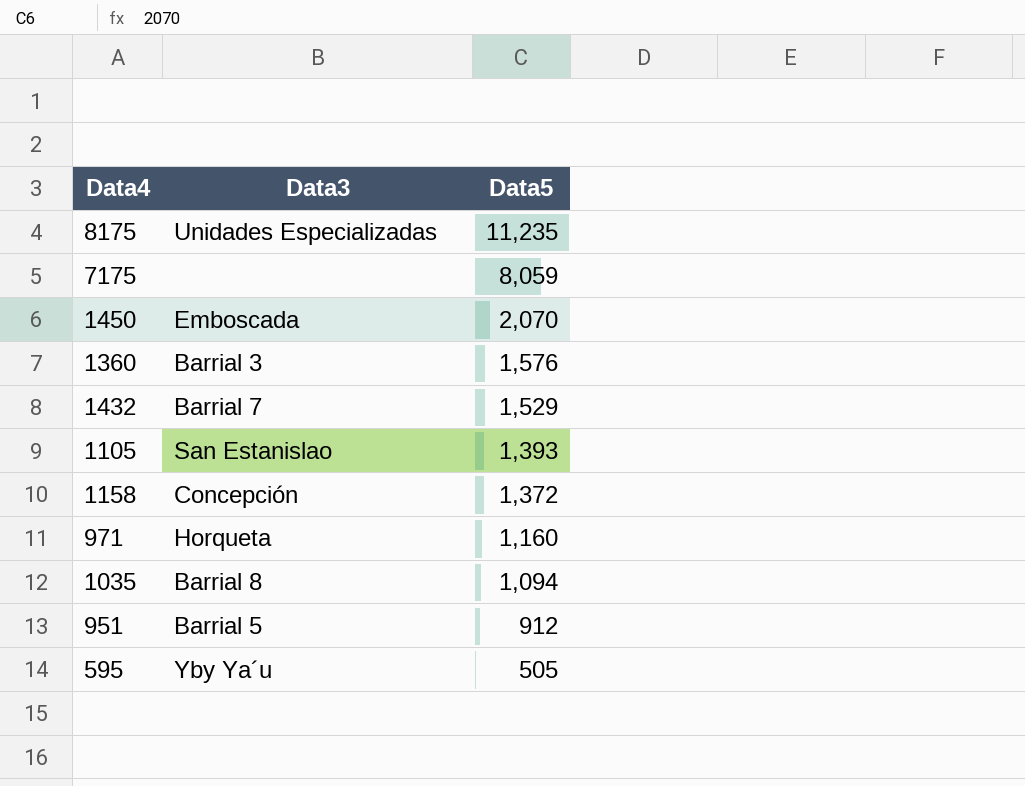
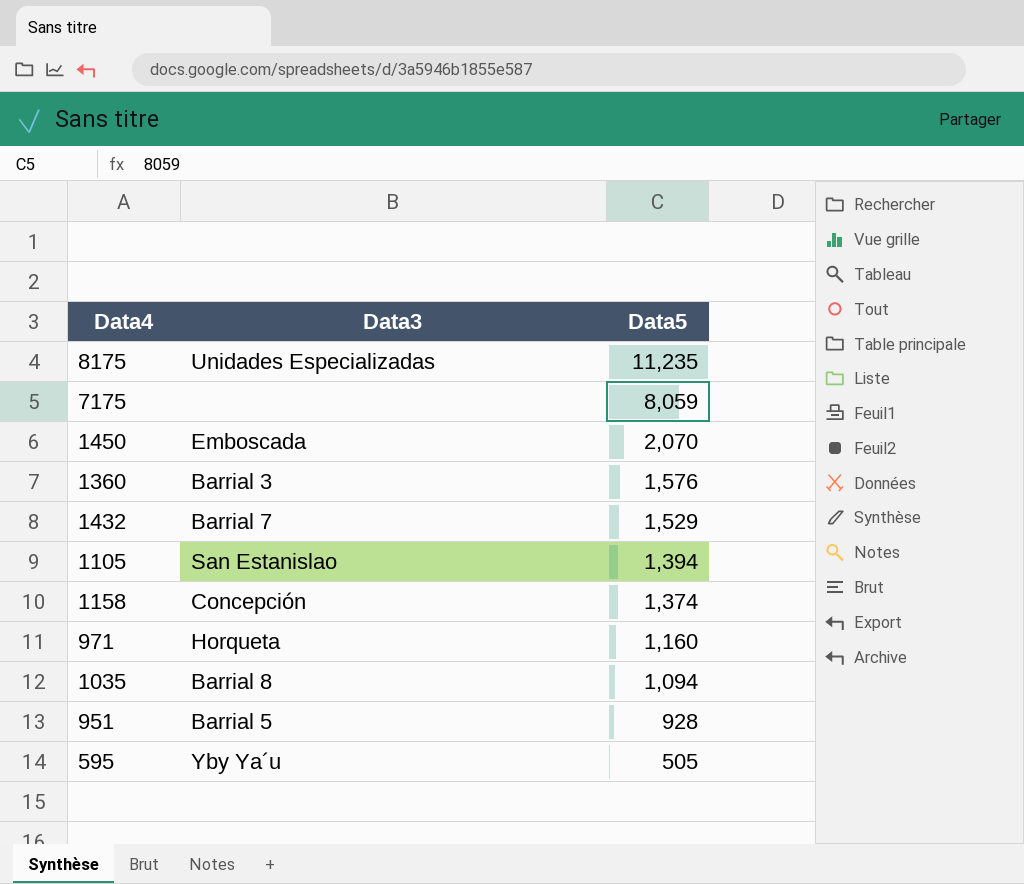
1105 | Data5: 1,393 -> 1,394
1158 | Data5: 1,372 -> 1,374
951 | Data5: 912 -> 928

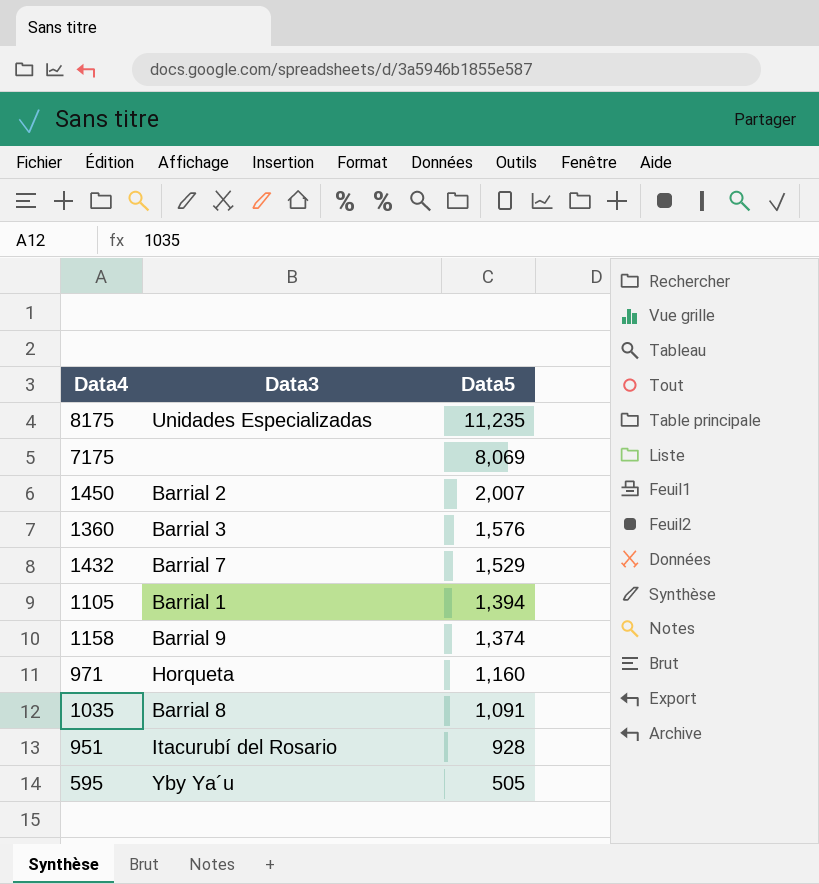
7175 | Data5: 8,059 -> 8,069
1450 | Data3: Emboscada -> Barrial 2
1450 | Data5: 2,070 -> 2,007
1105 | Data3: San Estanislao -> Barrial 1
1158 | Data3: Concepción -> Barrial 9
1035 | Data5: 1,094 -> 1,091
951 | Data3: Barrial 5 -> Itacurubí del Rosario

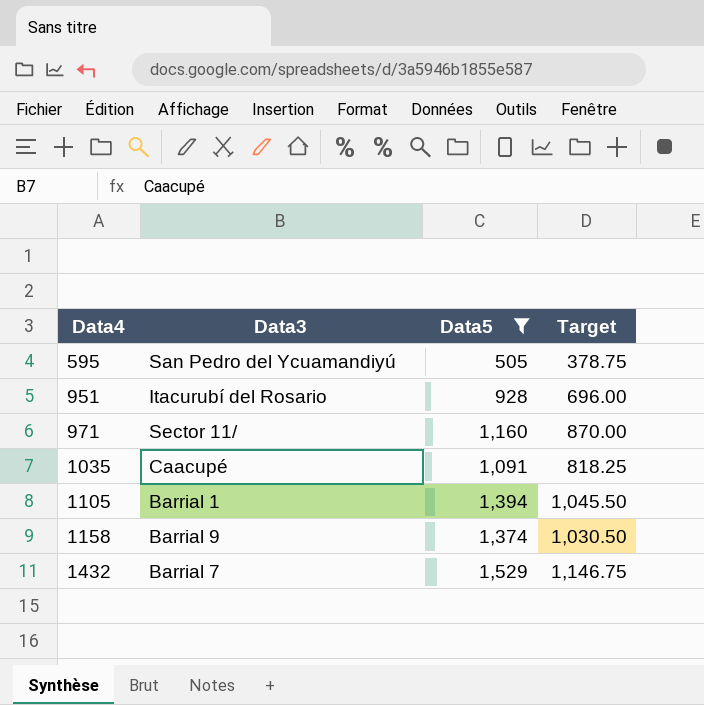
filter: none -> Data5 <= 1,529
row order: Data5 descending -> Data4 ascending
column Target | formula: none -> [Data5] * 0.75
595 | Data3: Yby Ya´u -> San Pedro del Ycuamandiyú
971 | Data3: Horqueta -> Sector 11/
1035 | Data3: Barrial 8 -> Caacupé

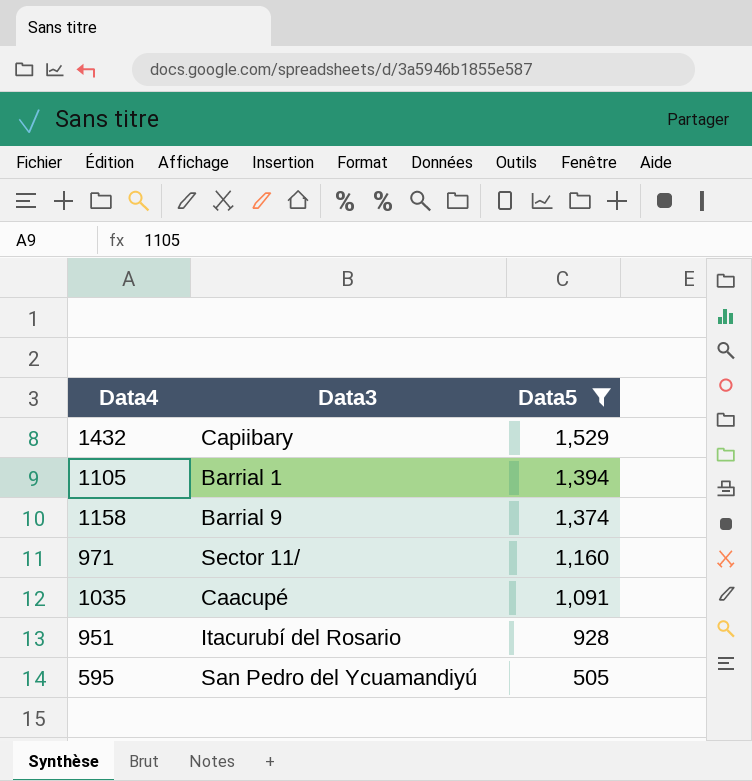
row order: Data4 ascending -> Data5 descending
column Target | formula: [Data5] * 0.75 -> none
1432 | Data3: Barrial 7 -> Capiibary

